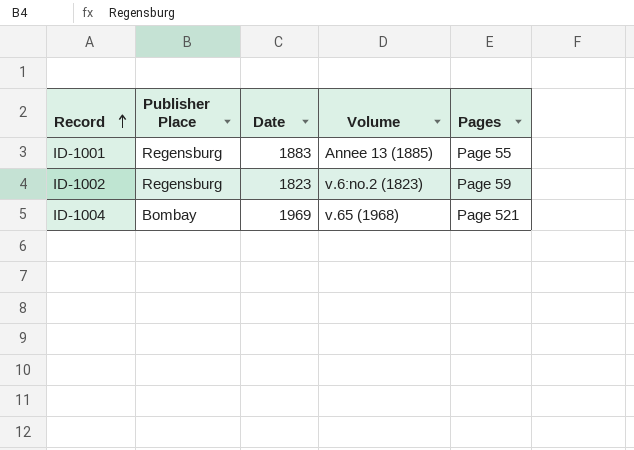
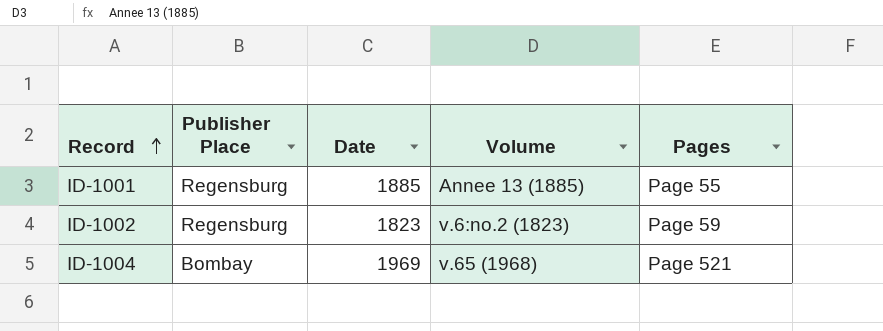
ID-1001 | Date: 1883 -> 1885

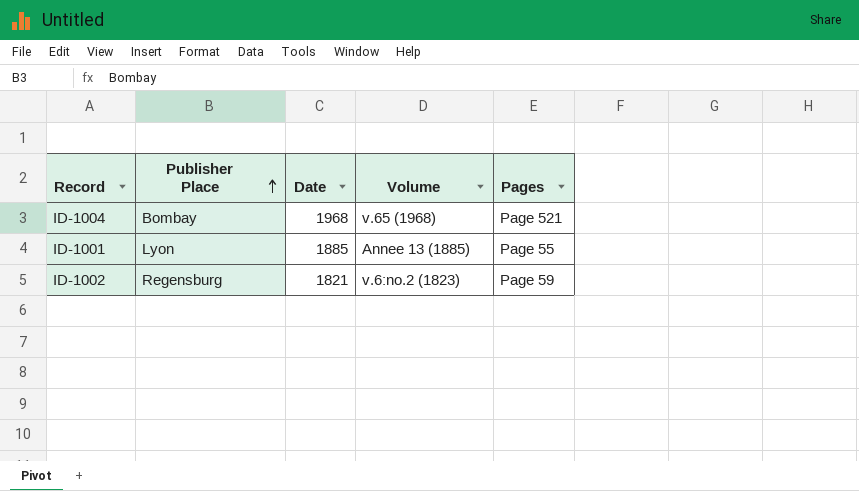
row order: Record ascending -> Publisher Place ascending
ID-1004 | Date: 1969 -> 1968
ID-1001 | Publisher Place: Regensburg -> Lyon
ID-1002 | Date: 1823 -> 1821

